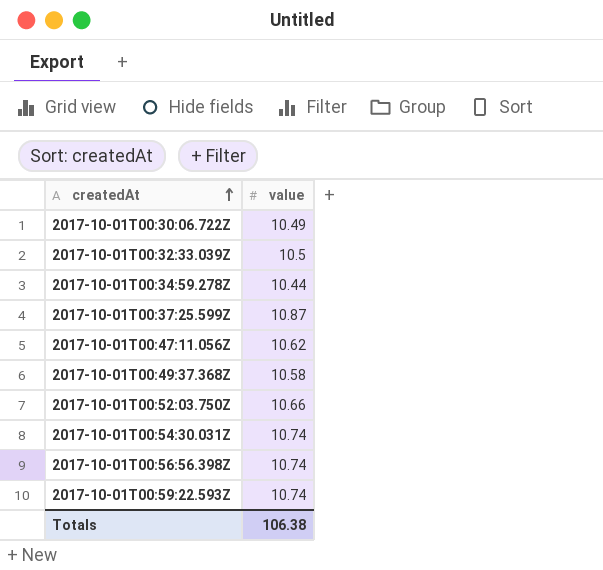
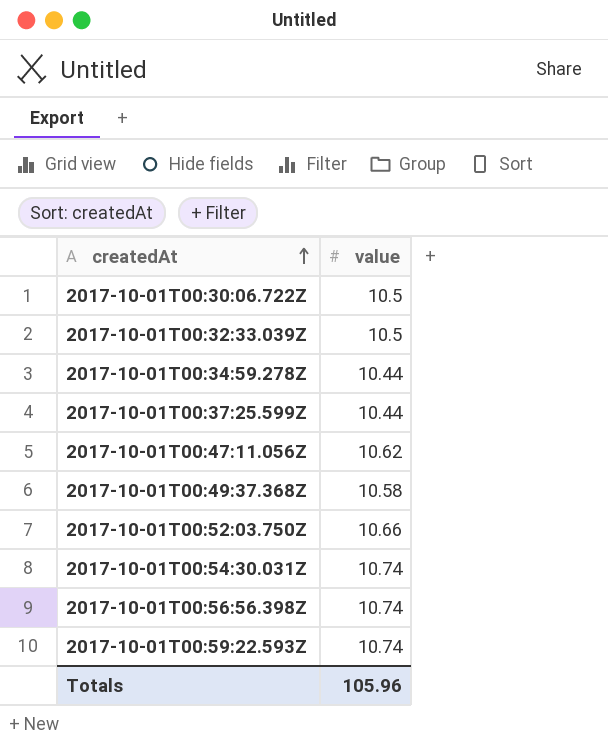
2017-10-01T00:30:06.722Z | value: 10.49 -> 10.5
2017-10-01T00:37:25.599Z | value: 10.87 -> 10.44
Totals | value: 106.38 -> 105.96

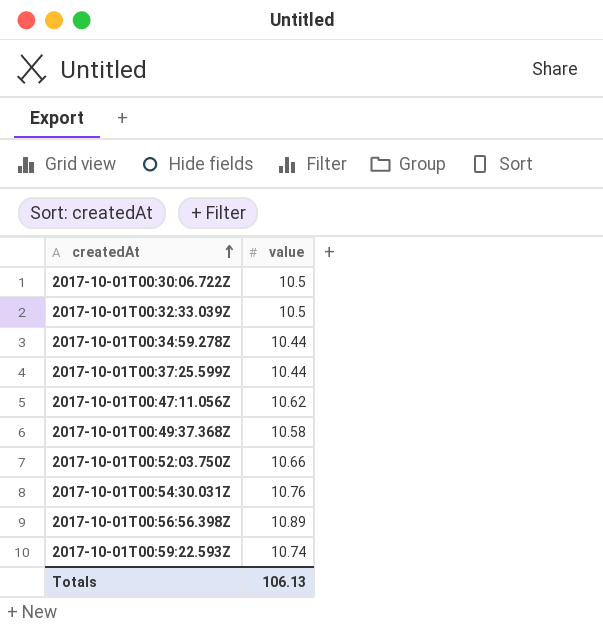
2017-10-01T00:54:30.031Z | value: 10.74 -> 10.76
2017-10-01T00:56:56.398Z | value: 10.74 -> 10.89
Totals | value: 105.96 -> 106.13

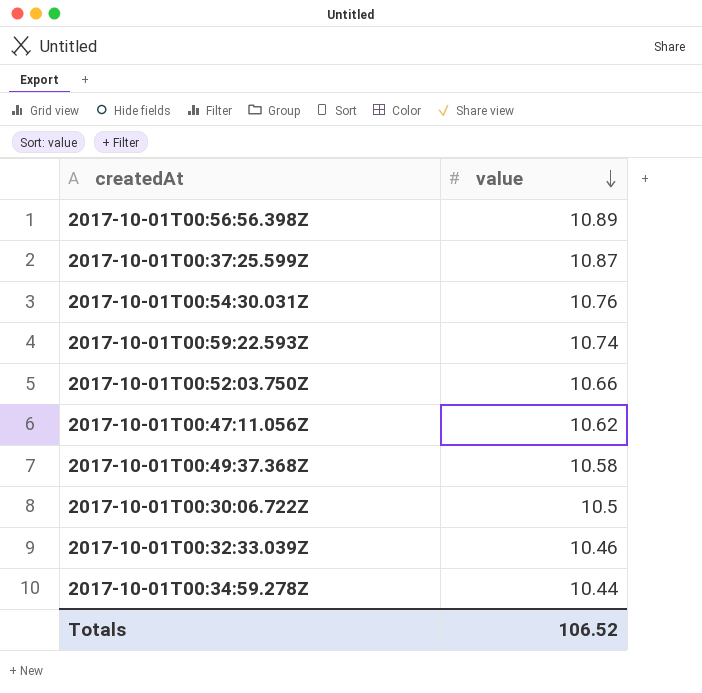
row order: createdAt ascending -> value descending
2017-10-01T00:37:25.599Z | value: 10.44 -> 10.87
2017-10-01T00:32:33.039Z | value: 10.5 -> 10.46
Totals | value: 106.13 -> 106.52

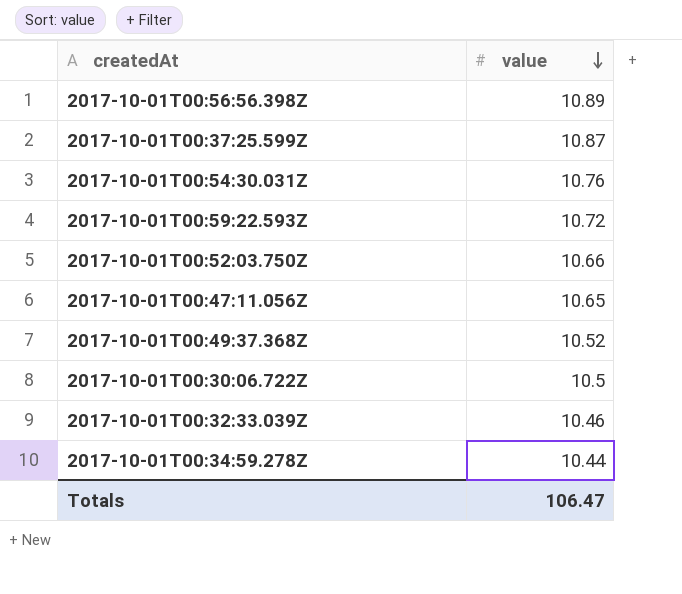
2017-10-01T00:59:22.593Z | value: 10.74 -> 10.72
2017-10-01T00:47:11.056Z | value: 10.62 -> 10.65
2017-10-01T00:49:37.368Z | value: 10.58 -> 10.52
Totals | value: 106.52 -> 106.47

